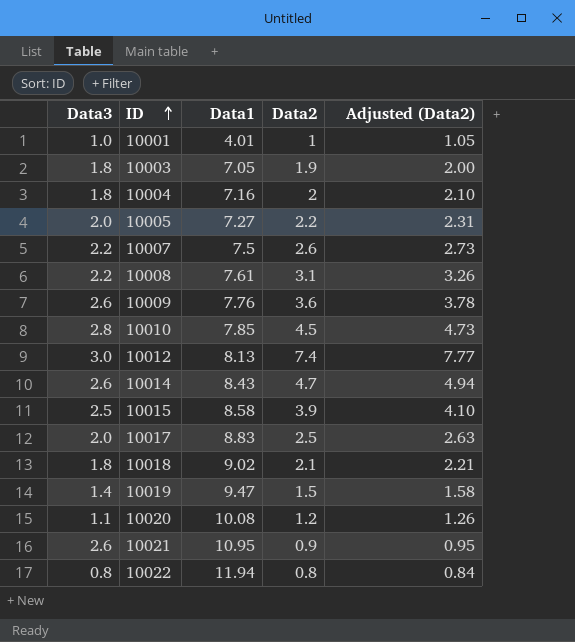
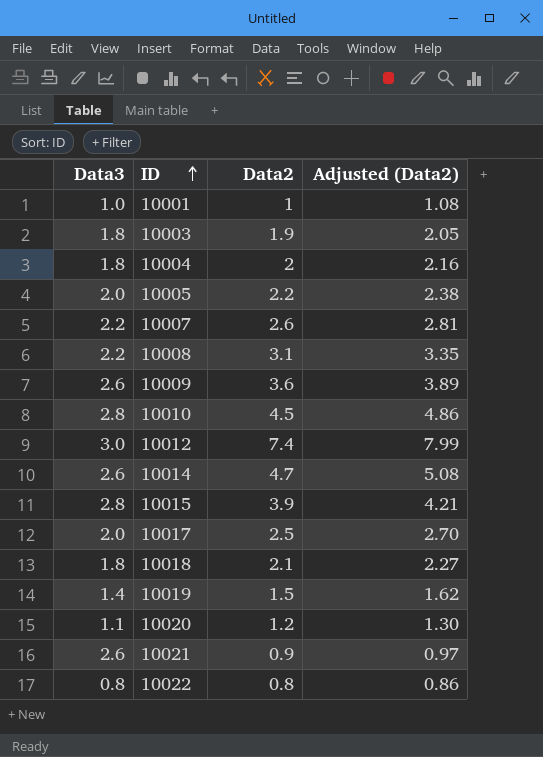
column Data1 | position: 3 -> none
column Adjusted (Data2) | formula: [Data2] * 1.05 -> [Data2] * 1.08
10015 | Data3: 2.5 -> 2.8

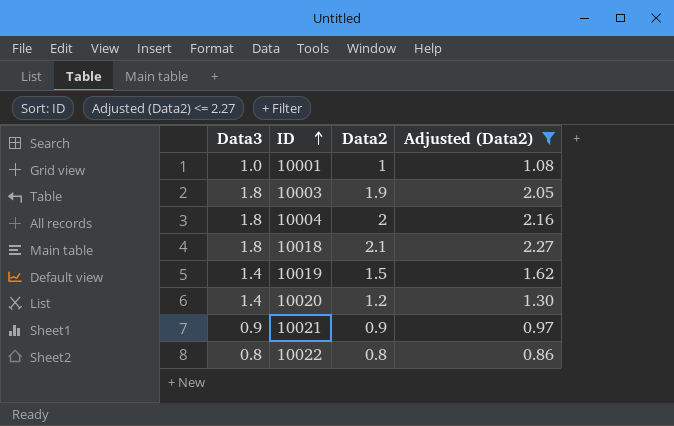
filter: none -> Adjusted (Data2) <= 2.27
10020 | Data3: 1.1 -> 1.4
10021 | Data3: 2.6 -> 0.9

